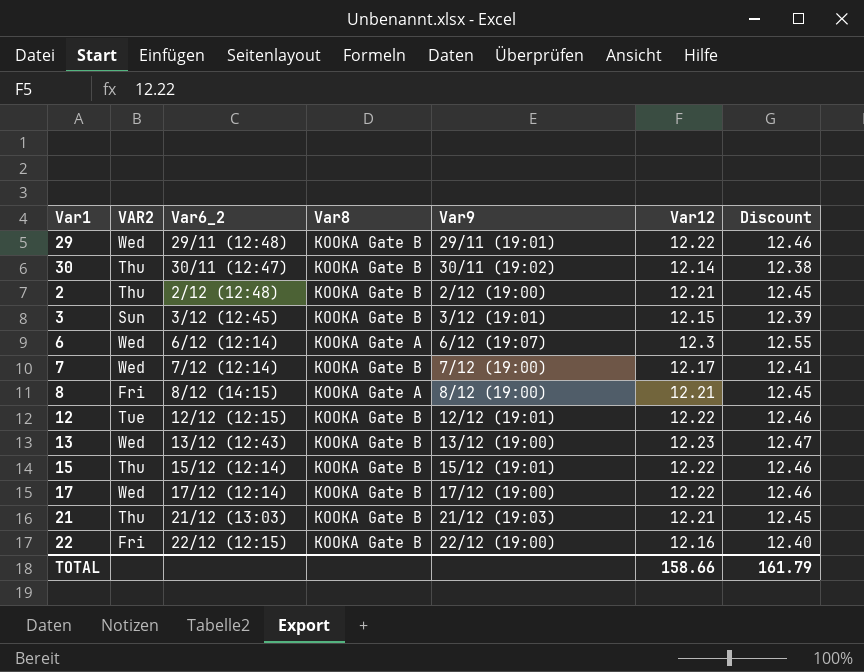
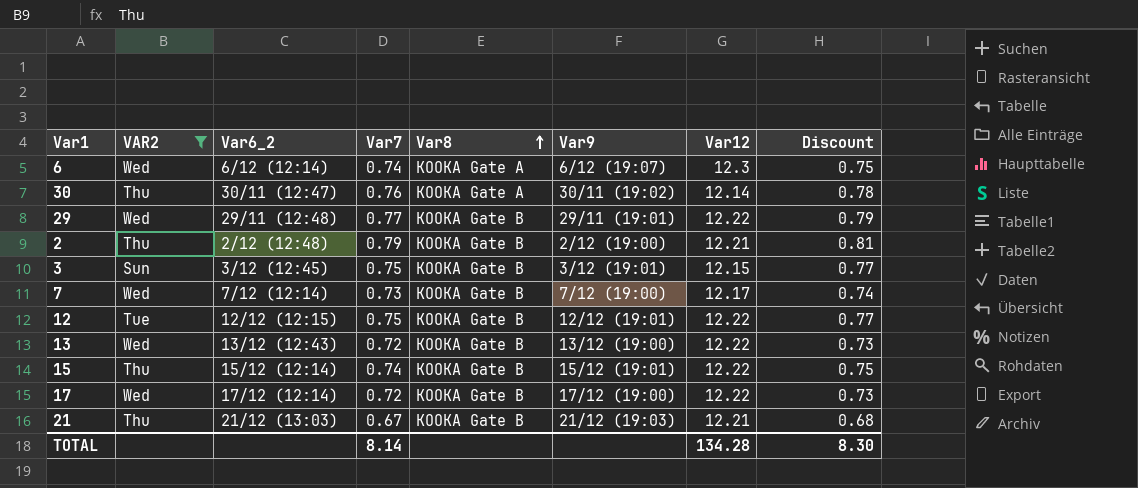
filter: none -> VAR2 != Fri
row order: none -> Var8 ascending
column Var7 | position: none -> 4
column Discount | formula: [Var12] * 1.02 -> [Var7] * 1.02
30 | Var8: KOOKA Gate B -> KOOKA Gate A
13 | Var12: 12.23 -> 12.22
TOTAL | Var12: 158.66 -> 134.28
TOTAL | Discount: 161.79 -> 8.30

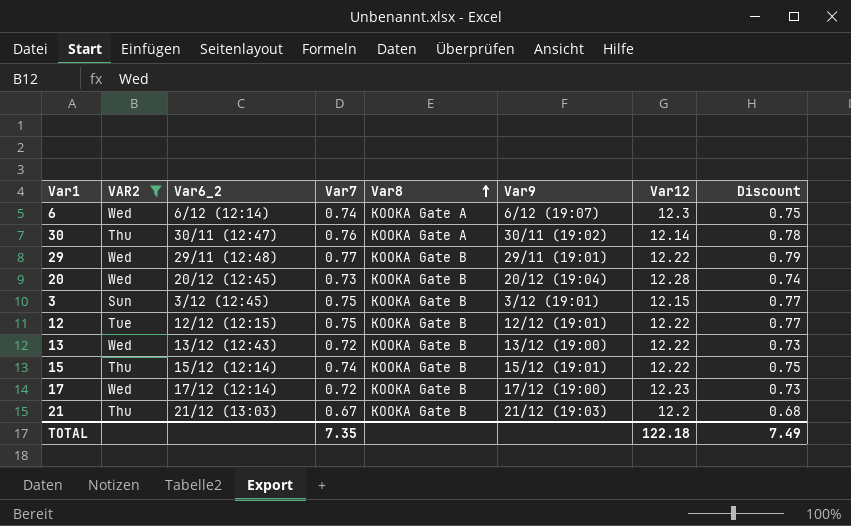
row 2: Thu | 2/12 (12:48) | 0.79 | KOOKA Gate B | 2/12 (19:00) | 12.21 | 0.81 -> none
row 7: Wed | 7/12 (12:14) | 0.73 | KOOKA Gate B | 7/12 (19:00) | 12.17 | 0.74 -> none
row 20: none -> Wed | 20/12 (12:45) | 0.73 | KOOKA Gate B | 20/12 (19:04) | 12.28 | 0.74
17 | Var12: 12.22 -> 12.23
21 | Var12: 12.21 -> 12.2
TOTAL | Var7: 8.14 -> 7.35
TOTAL | Var12: 134.28 -> 122.18
TOTAL | Discount: 8.30 -> 7.49

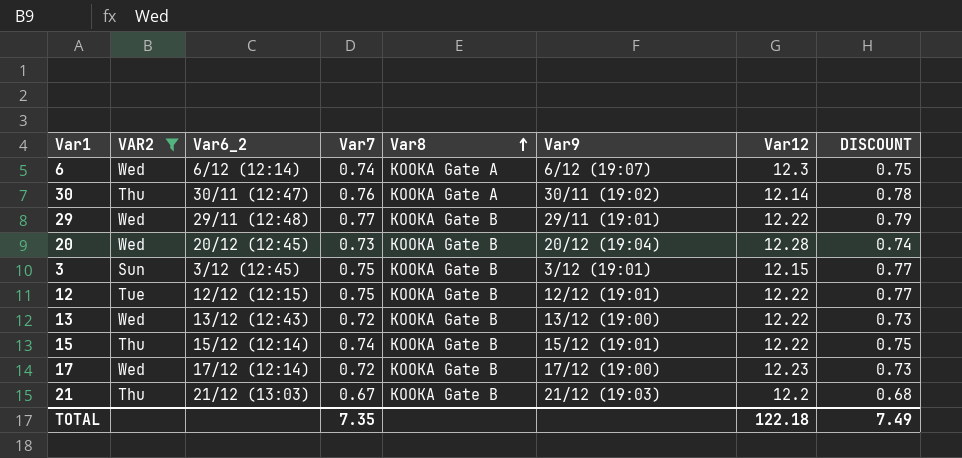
column name: Discount -> DISCOUNT

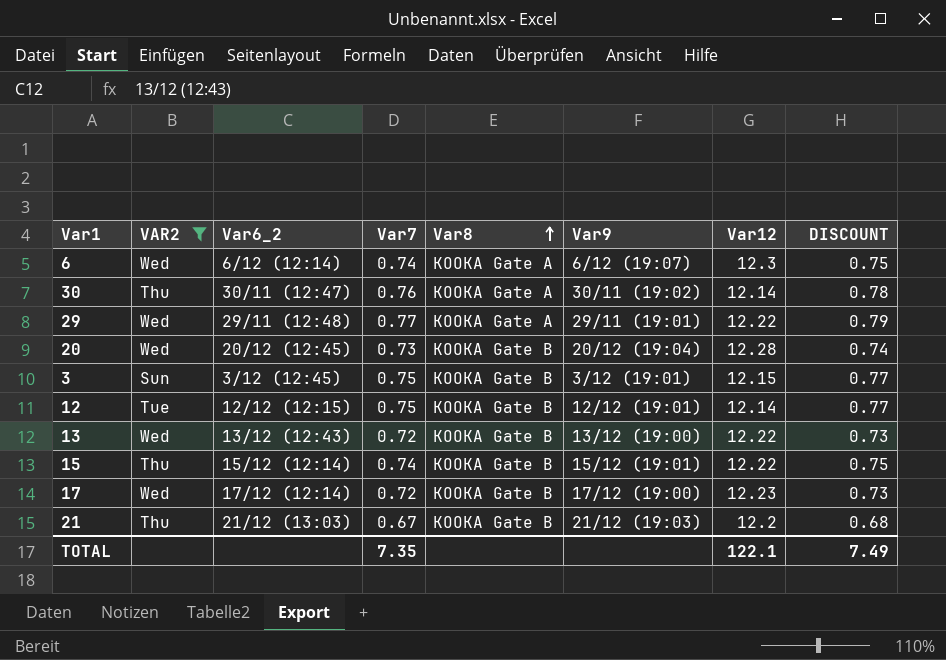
29 | Var8: KOOKA Gate B -> KOOKA Gate A
12 | Var12: 12.22 -> 12.14
TOTAL | Var12: 122.18 -> 122.1

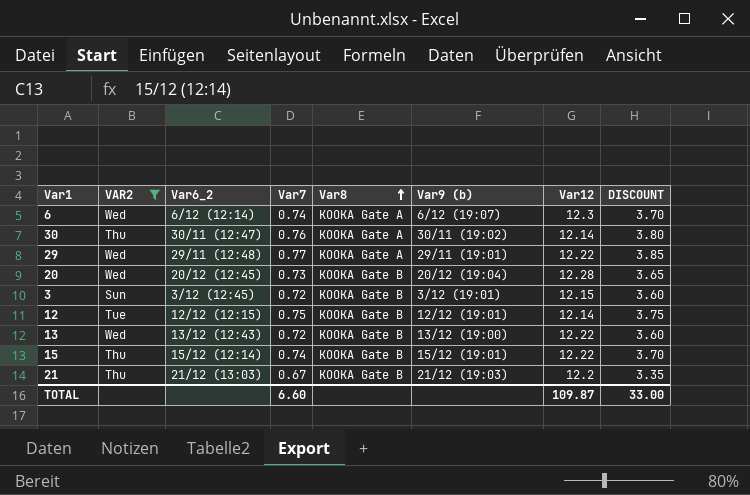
column name: Var9 -> Var9 (b)
column DISCOUNT | formula: [Var7] * 1.02 -> [Var7] * 5
row 17: Wed | 17/12 (12:14) | 0.72 | KOOKA Gate B | 17/12 (19:00) | 12.23 | 0.73 -> none
3 | Var7: 0.75 -> 0.72
TOTAL | Var7: 7.35 -> 6.60
TOTAL | Var12: 122.1 -> 109.87
TOTAL | DISCOUNT: 7.49 -> 33.00

